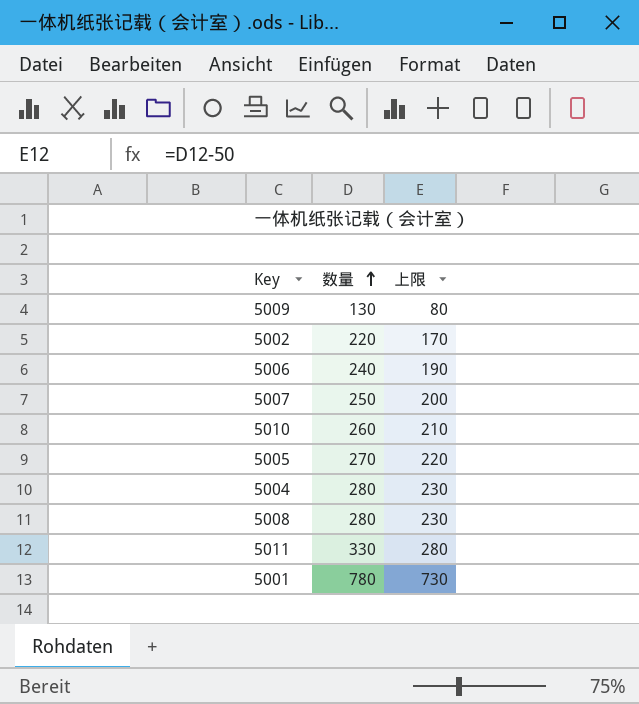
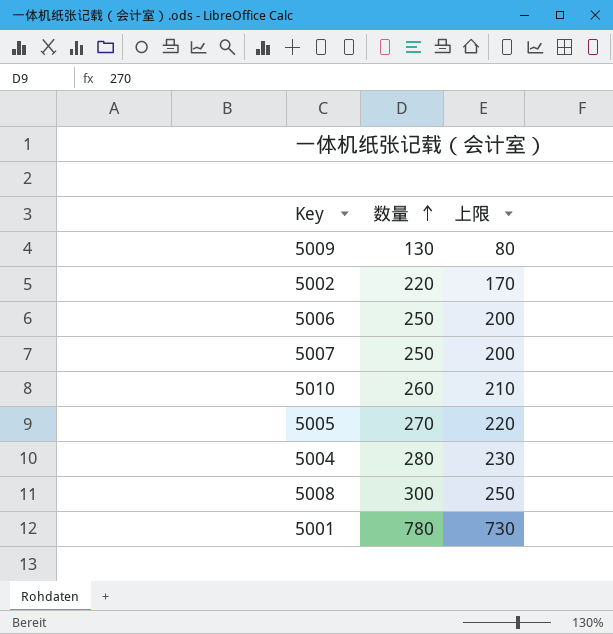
row 5011: 330 | 280 -> none
5006 | 数量: 240 -> 250
5006 | 上限: 190 -> 200
5008 | 数量: 280 -> 300
5008 | 上限: 230 -> 250

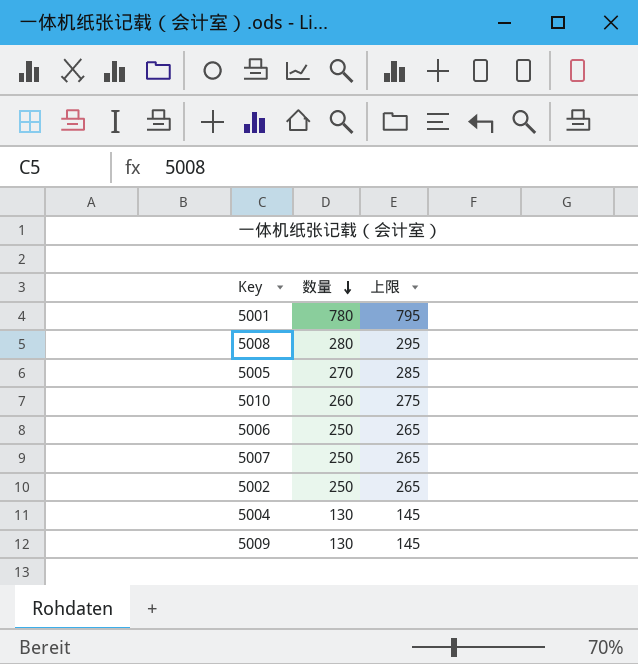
row order: 数量 ascending -> 数量 descending
column 上限 | formula: [数量] - 50 -> [数量] + 15
5008 | 数量: 300 -> 280
5002 | 数量: 220 -> 250
5004 | 数量: 280 -> 130

